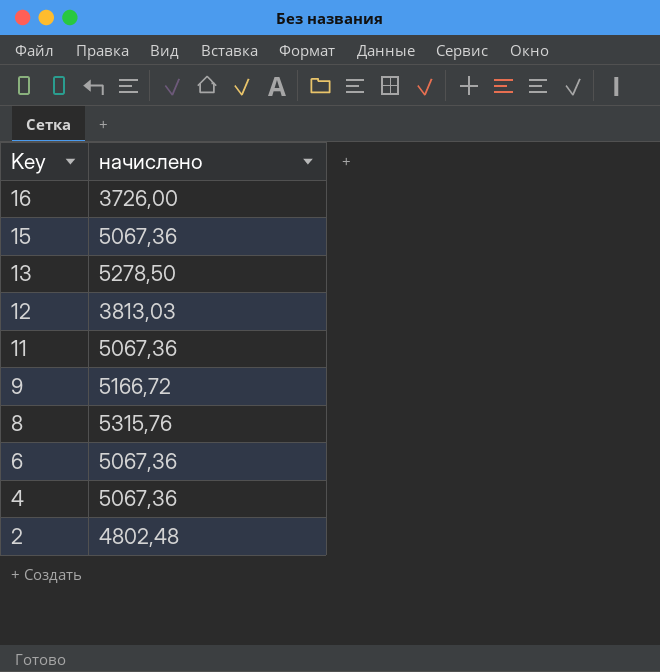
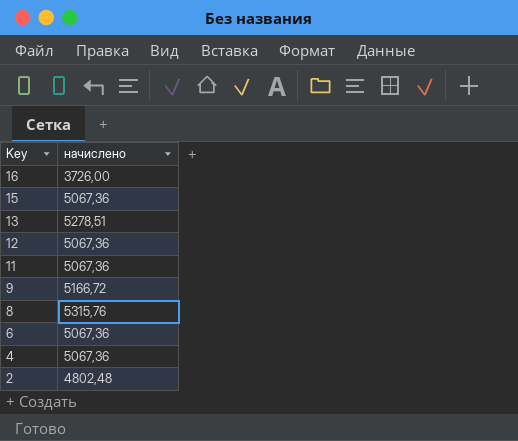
13 | начислено: 5278,50 -> 5278,51
12 | начислено: 3813,03 -> 5067,36

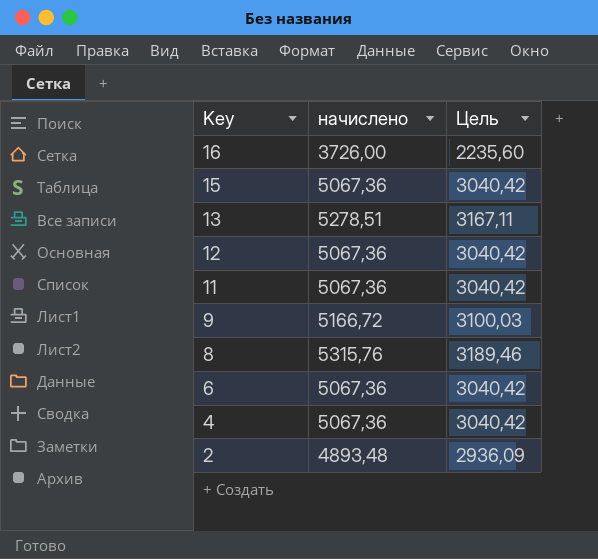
column Цель | formula: none -> [начислено] * 0,6
2 | начислено: 4802,48 -> 4893,48

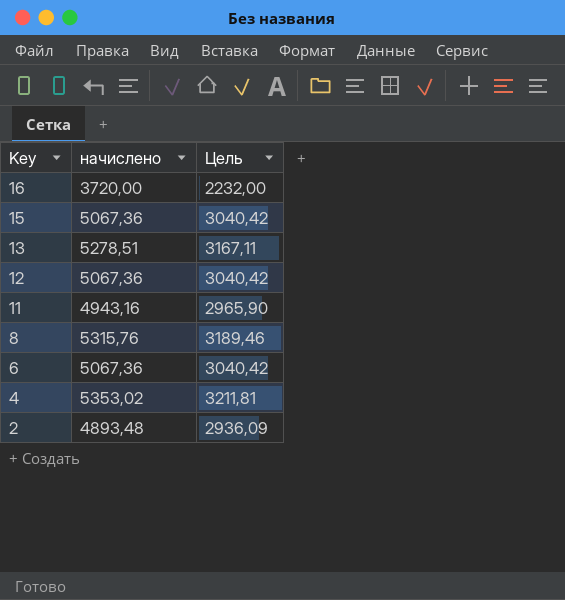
row 9: 5166,72 | 3100,03 -> none
16 | начислено: 3726,00 -> 3720,00
16 | Цель: 2235,60 -> 2232,00
11 | начислено: 5067,36 -> 4943,16
11 | Цель: 3040,42 -> 2965,90
4 | начислено: 5067,36 -> 5353,02
4 | Цель: 3040,42 -> 3211,81

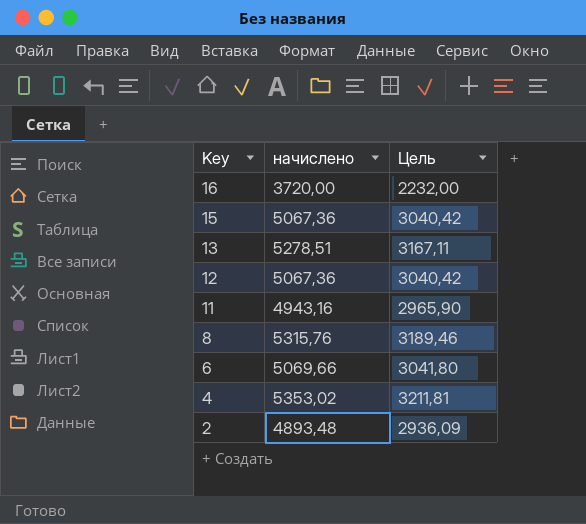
6 | начислено: 5067,36 -> 5069,66
6 | Цель: 3040,42 -> 3041,80

